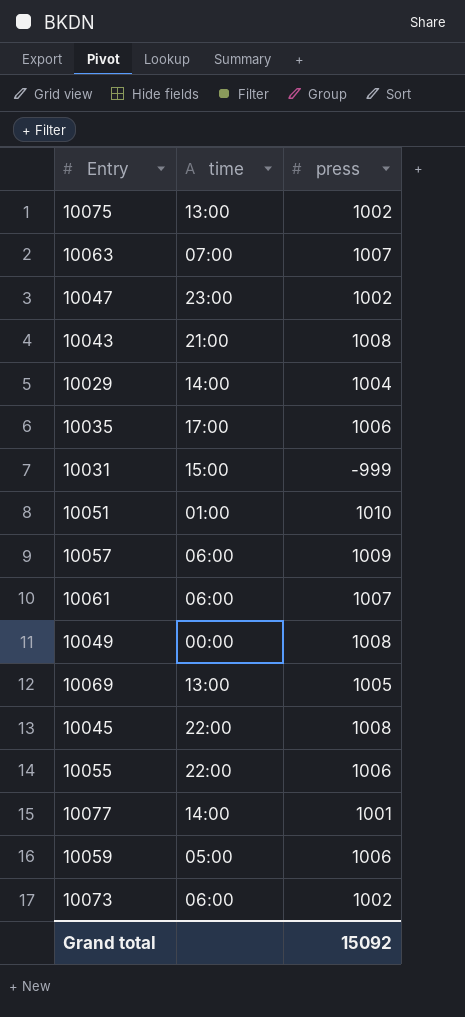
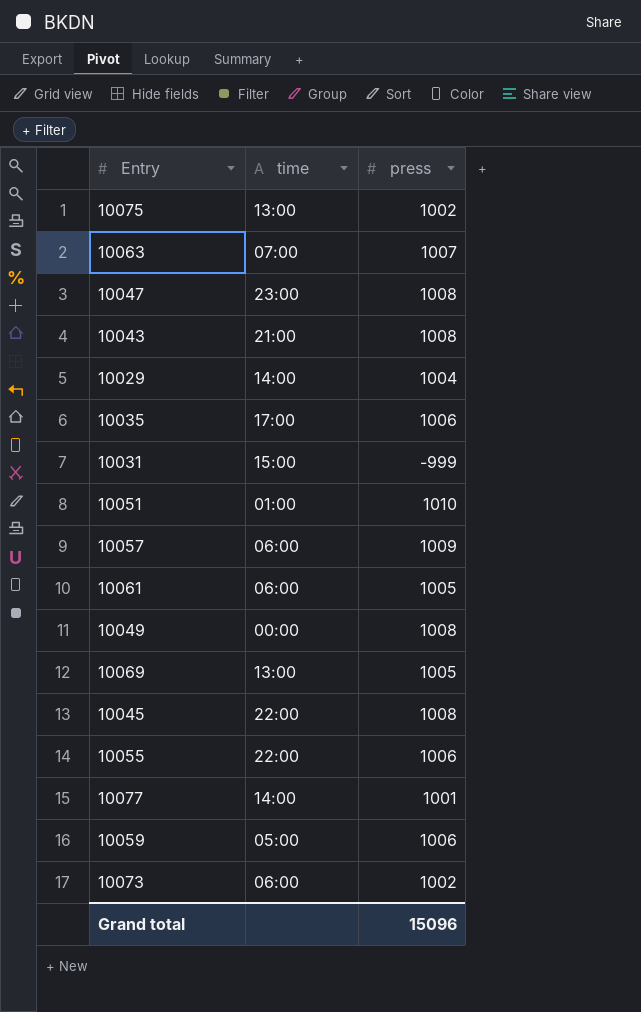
10047 | press: 1002 -> 1008
10061 | press: 1007 -> 1005
Grand total | press: 15092 -> 15096

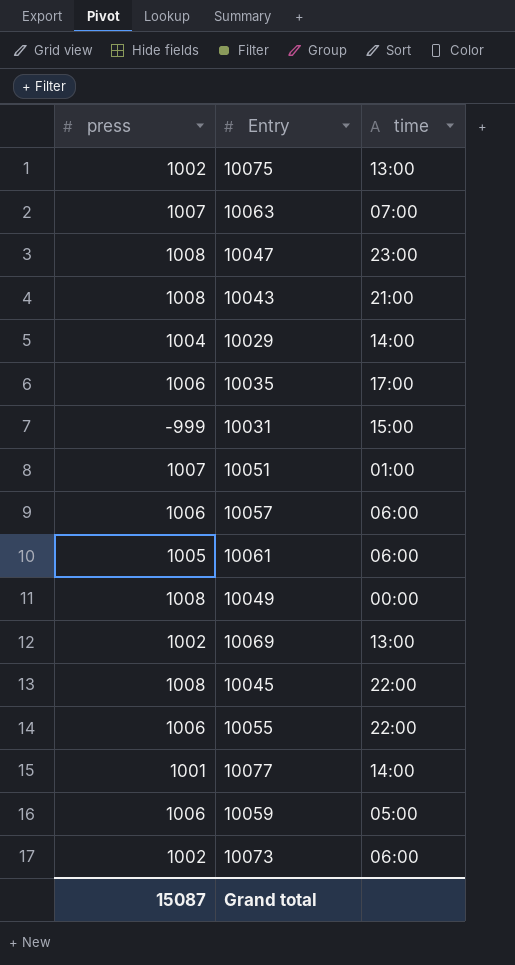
column press | position: 3 -> 1
10051 | press: 1010 -> 1007
10057 | press: 1009 -> 1006
10069 | press: 1005 -> 1002
Grand total | press: 15096 -> 15087

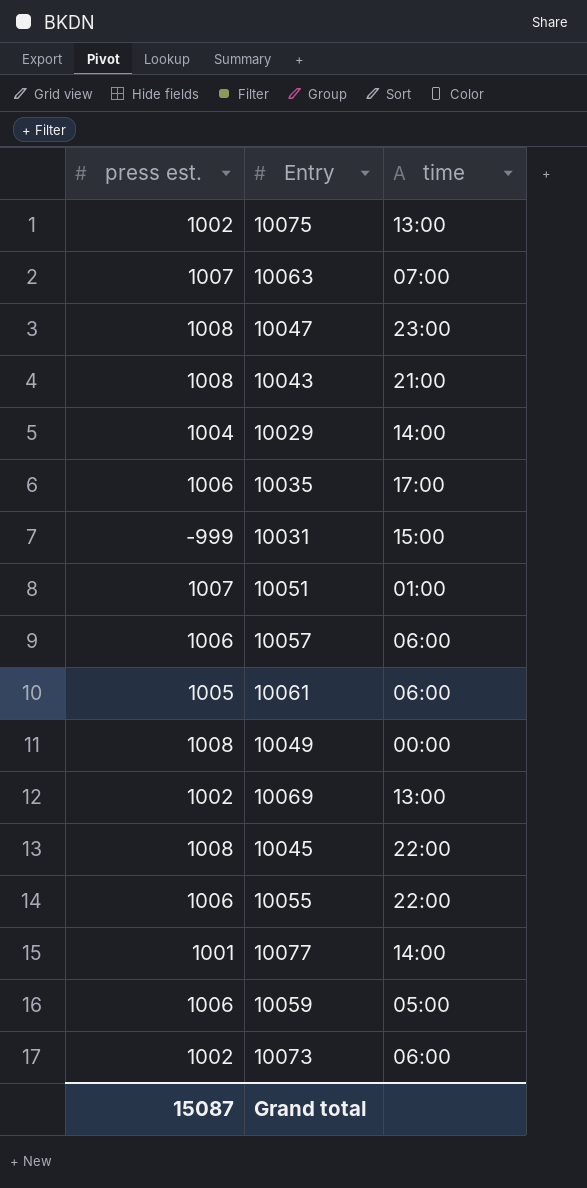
column name: press -> press est.

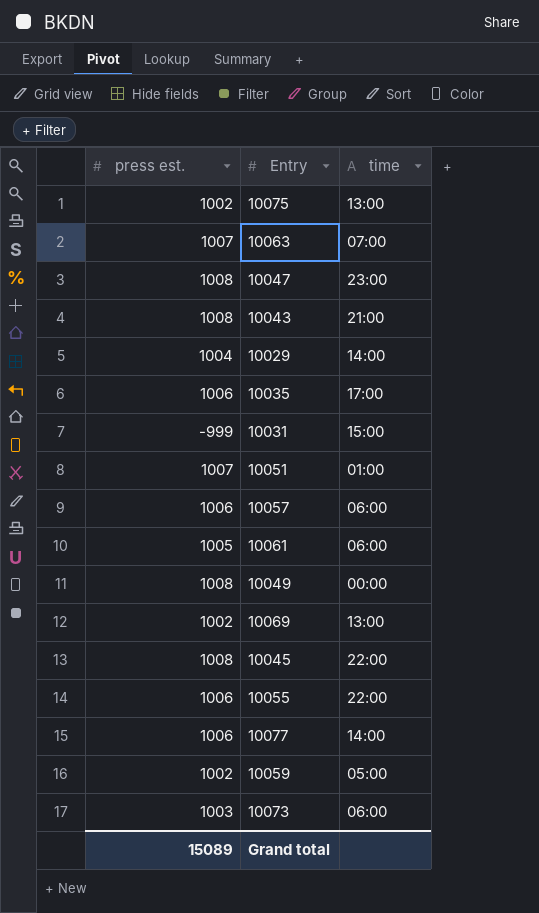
10077 | press est.: 1001 -> 1006
10059 | press est.: 1006 -> 1002
10073 | press est.: 1002 -> 1003
Grand total | press est.: 15087 -> 15089

